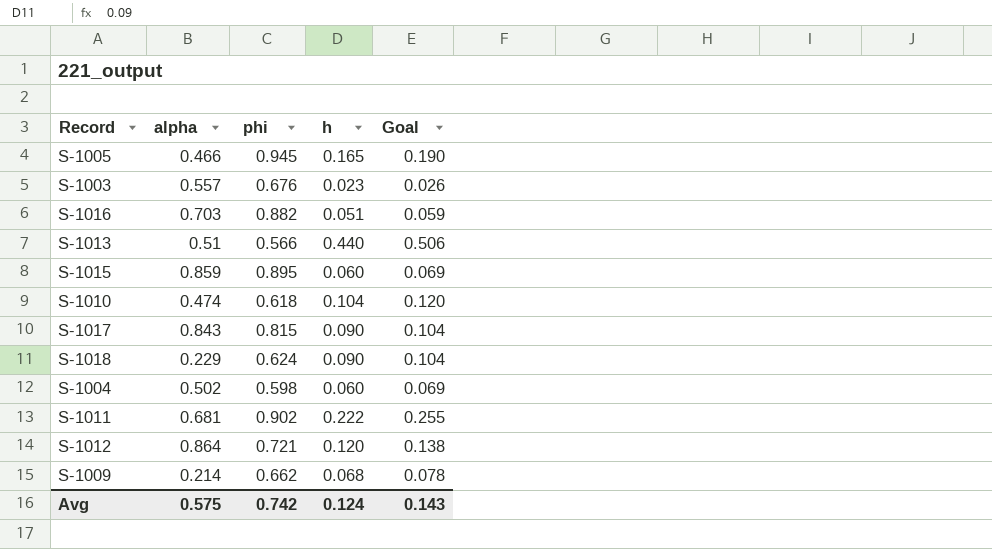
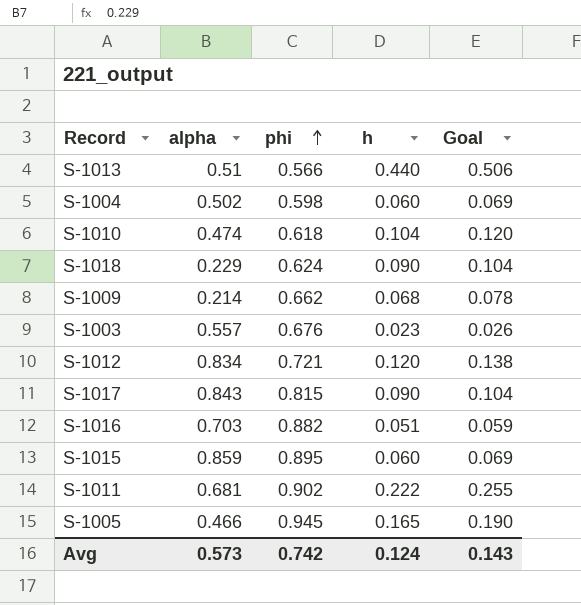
row order: none -> phi ascending
S-1012 | alpha: 0.864 -> 0.834
Avg | alpha: 0.575 -> 0.573

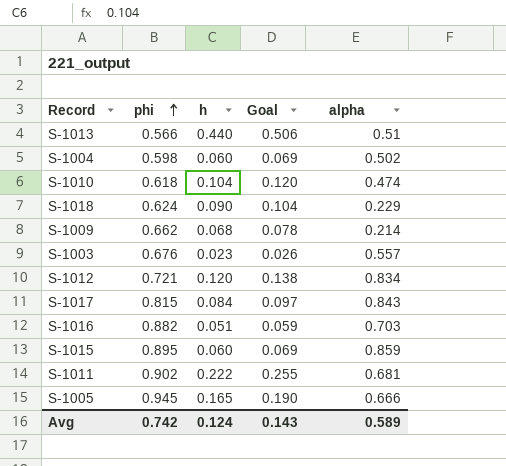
column alpha | position: 2 -> 5
S-1017 | h: 0.090 -> 0.084
S-1017 | Goal: 0.104 -> 0.097
S-1005 | alpha: 0.466 -> 0.666
Avg | alpha: 0.573 -> 0.589

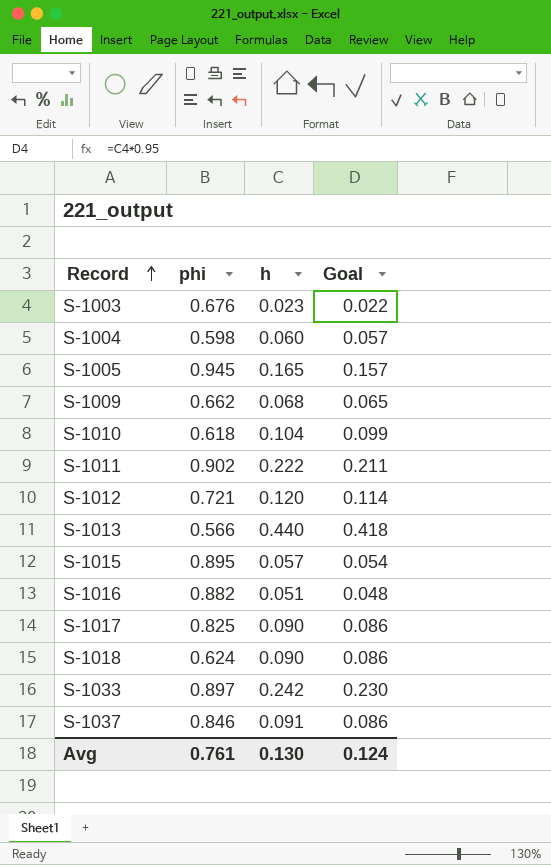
row order: phi ascending -> Record ascending
column alpha | position: 5 -> none
column Goal | formula: [h] * 1.15 -> [h] * 0.95
S-1015 | h: 0.060 -> 0.057
S-1017 | phi: 0.815 -> 0.825
S-1017 | h: 0.084 -> 0.090
row S-1033: none -> 0.897 | 0.242 | 0.230
row S-1037: none -> 0.846 | 0.091 | 0.086
Avg | phi: 0.742 -> 0.761
Avg | h: 0.124 -> 0.130
Avg | Goal: 0.143 -> 0.124

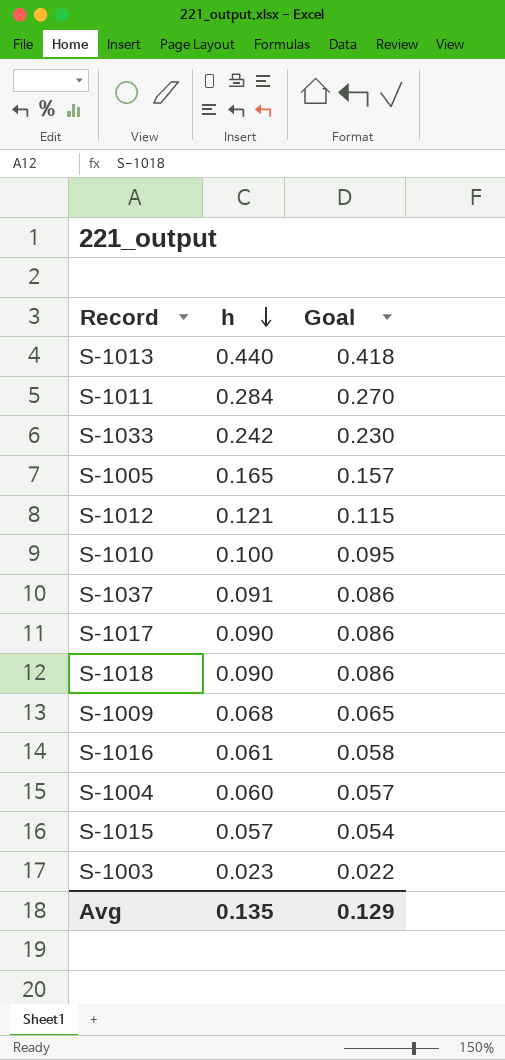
row order: Record ascending -> h descending
column phi | position: 2 -> none
S-1011 | h: 0.222 -> 0.284
S-1011 | Goal: 0.211 -> 0.270
S-1012 | h: 0.120 -> 0.121
S-1012 | Goal: 0.114 -> 0.115
S-1010 | h: 0.104 -> 0.100
S-1010 | Goal: 0.099 -> 0.095
S-1016 | h: 0.051 -> 0.061
S-1016 | Goal: 0.048 -> 0.058
Avg | h: 0.130 -> 0.135
Avg | Goal: 0.124 -> 0.129

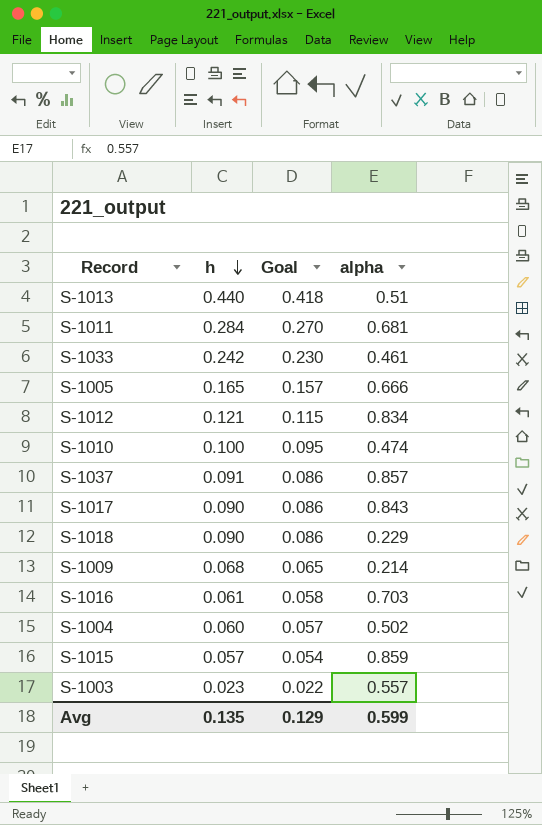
column alpha | position: none -> 4

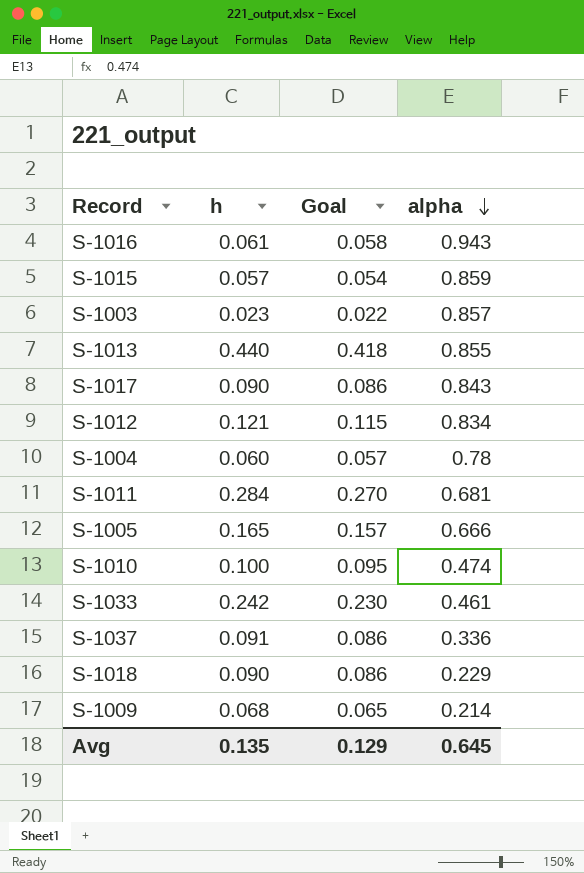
row order: h descending -> alpha descending
S-1016 | alpha: 0.703 -> 0.943
S-1003 | alpha: 0.557 -> 0.857
S-1013 | alpha: 0.51 -> 0.855
S-1004 | alpha: 0.502 -> 0.78
S-1037 | alpha: 0.857 -> 0.336
Avg | alpha: 0.599 -> 0.645

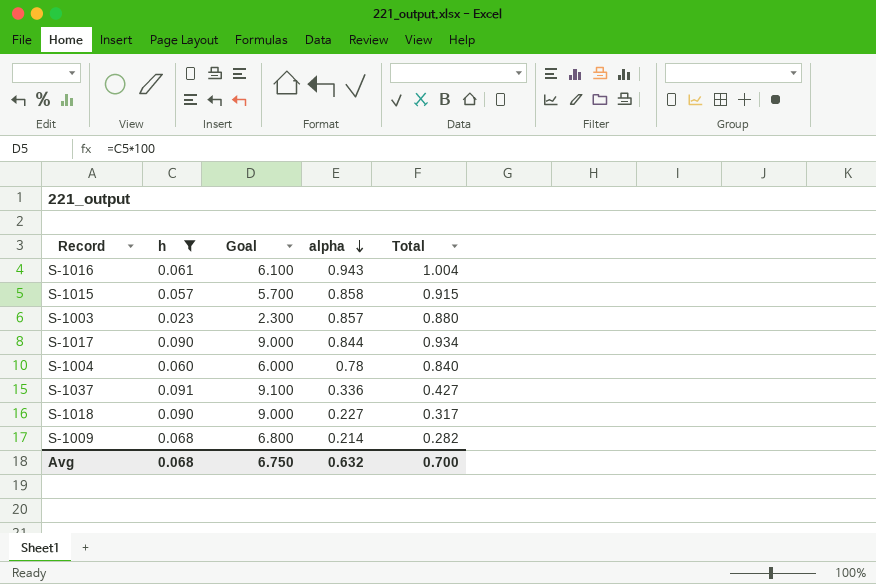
filter: none -> h <= 0.091
column Goal | formula: [h] * 0.95 -> [h] * 100
column Total | formula: none -> [h] + [alpha]
S-1015 | alpha: 0.859 -> 0.858
S-1017 | alpha: 0.843 -> 0.844
S-1018 | alpha: 0.229 -> 0.227
Avg | h: 0.135 -> 0.068
Avg | Goal: 0.129 -> 6.750
Avg | alpha: 0.645 -> 0.632

